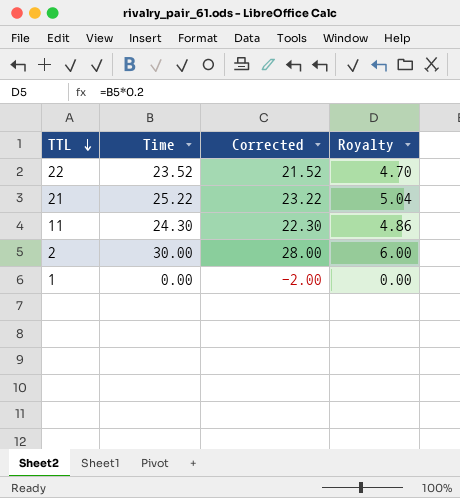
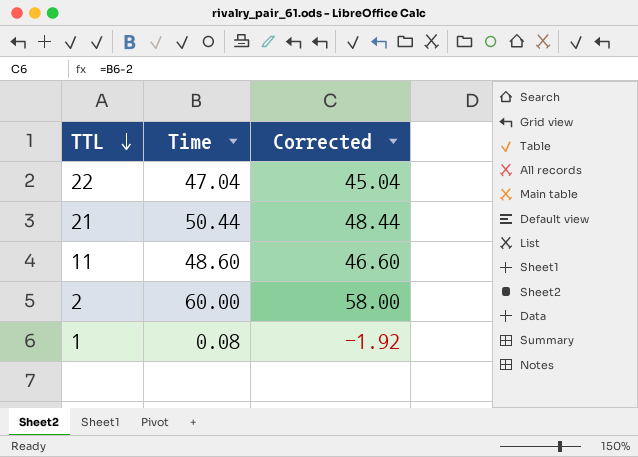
column Royalty | formula: [Time] * 0.2 -> none
22 | Time: 23.52 -> 47.04
22 | Corrected: 21.52 -> 45.04
21 | Time: 25.22 -> 50.44
21 | Corrected: 23.22 -> 48.44
11 | Time: 24.30 -> 48.60
11 | Corrected: 22.30 -> 46.60
2 | Time: 30.00 -> 60.00
2 | Corrected: 28.00 -> 58.00
1 | Time: 0.00 -> 0.08
1 | Corrected: -2.00 -> -1.92

